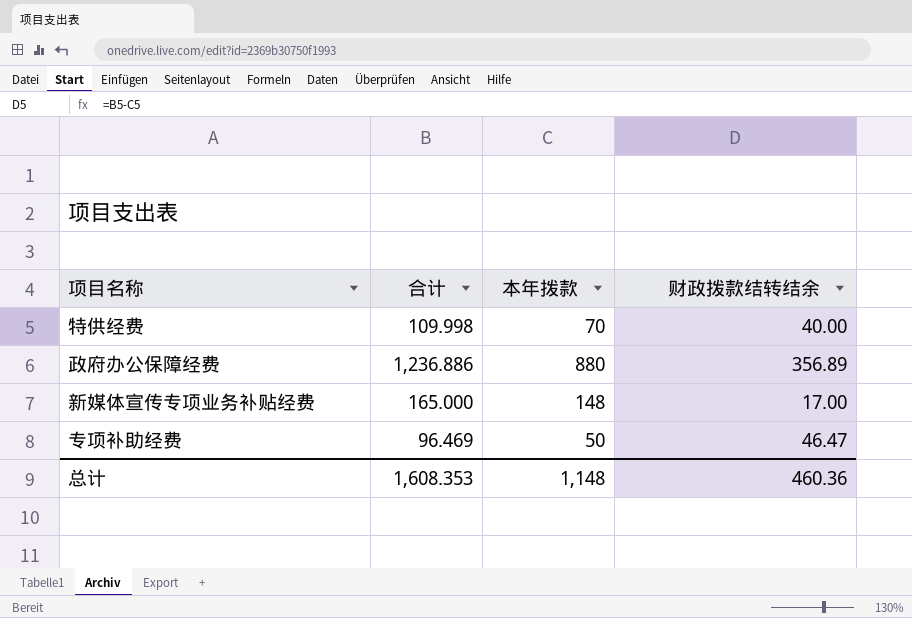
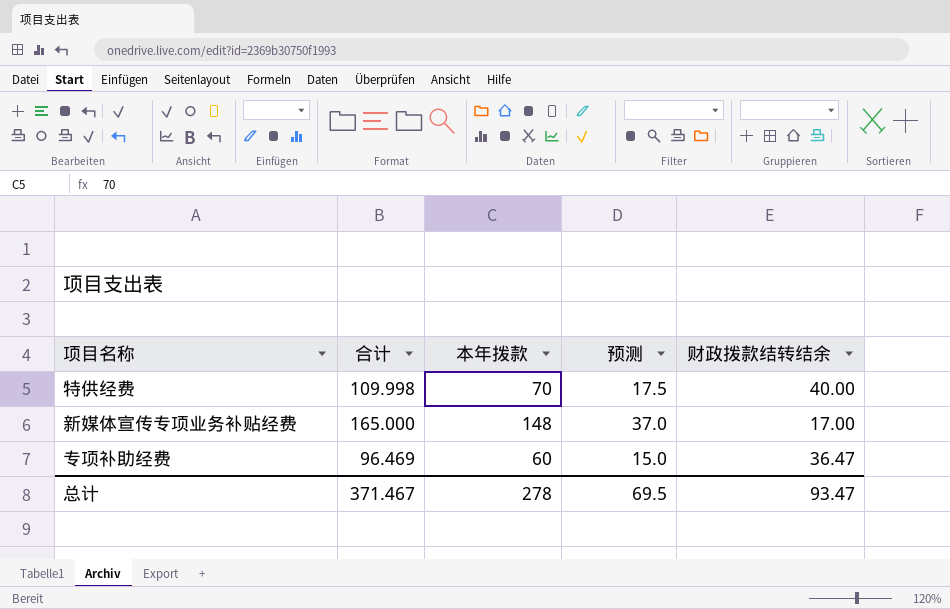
column 预测 | formula: none -> [本年拨款] * 0.25
row 政府办公保障经费: 1,236.886 | 880 | 356.89 -> none
专项补助经费 | 本年拨款: 50 -> 60
专项补助经费 | 财政拨款结转结余: 46.47 -> 36.47
总计 | 合计: 1,608.353 -> 371.467
总计 | 本年拨款: 1,148 -> 278
总计 | 财政拨款结转结余: 460.36 -> 93.47

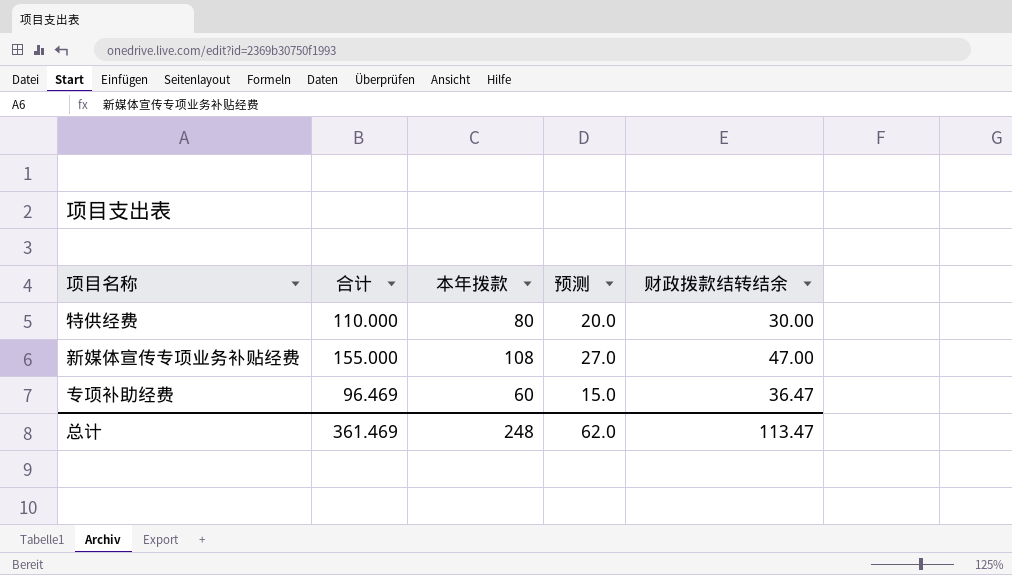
特供经费 | 合计: 109.998 -> 110.000
特供经费 | 本年拨款: 70 -> 80
特供经费 | 预测: 17.5 -> 20.0
特供经费 | 财政拨款结转结余: 40.00 -> 30.00
新媒体宣传专项业务补贴经费 | 合计: 165.000 -> 155.000
新媒体宣传专项业务补贴经费 | 本年拨款: 148 -> 108
新媒体宣传专项业务补贴经费 | 预测: 37.0 -> 27.0
新媒体宣传专项业务补贴经费 | 财政拨款结转结余: 17.00 -> 47.00
总计 | 合计: 371.467 -> 361.469
总计 | 本年拨款: 278 -> 248
总计 | 预测: 69.5 -> 62.0
总计 | 财政拨款结转结余: 93.47 -> 113.47

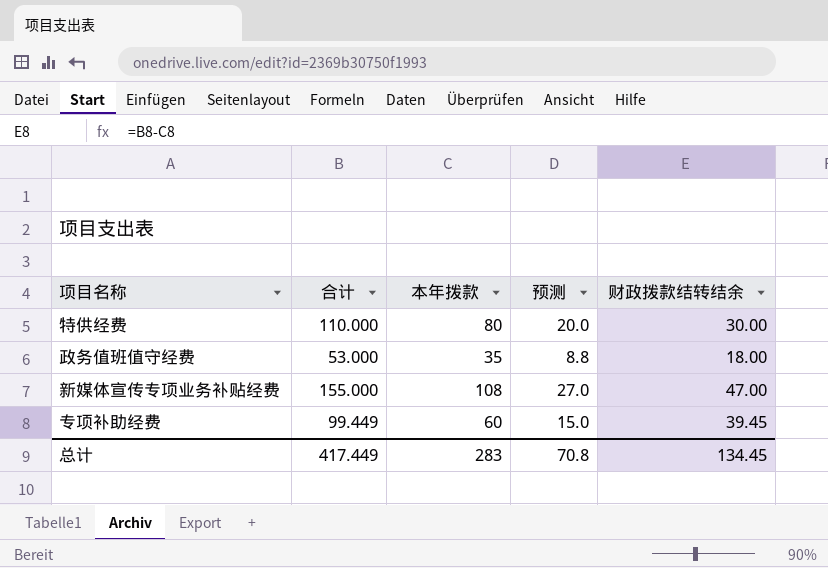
row 政务值班值守经费: none -> 53.000 | 35 | 8.8 | 18.00
专项补助经费 | 合计: 96.469 -> 99.449
专项补助经费 | 财政拨款结转结余: 36.47 -> 39.45
总计 | 合计: 361.469 -> 417.449
总计 | 本年拨款: 248 -> 283
总计 | 预测: 62.0 -> 70.8
总计 | 财政拨款结转结余: 113.47 -> 134.45

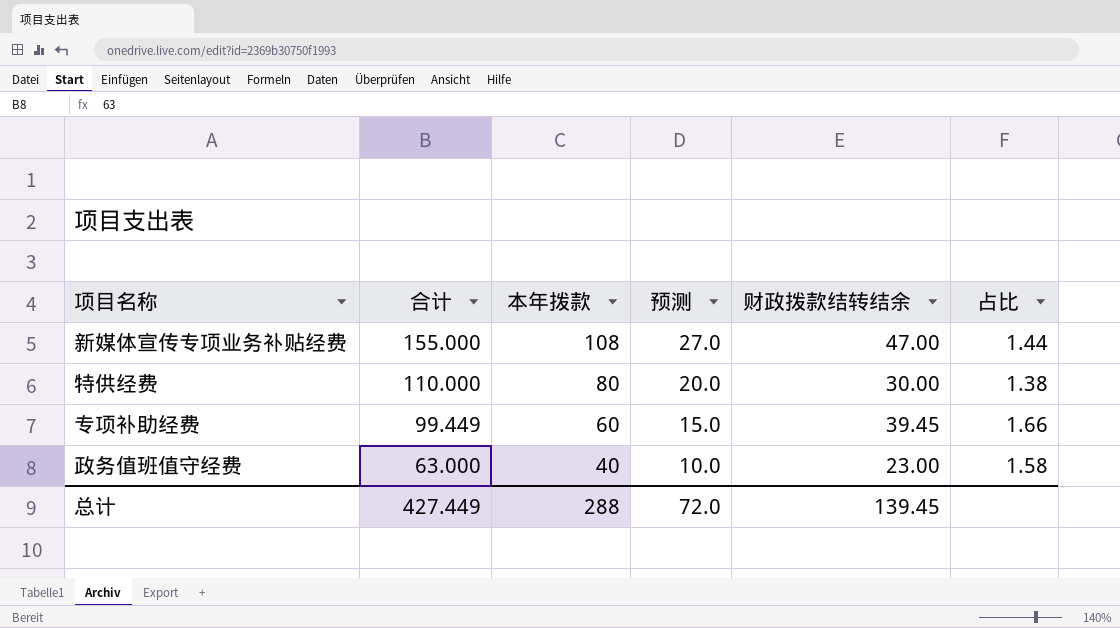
row order: none -> 合计 descending
column 占比 | formula: none -> [合计] / [本年拨款]
政务值班值守经费 | 合计: 53.000 -> 63.000
政务值班值守经费 | 本年拨款: 35 -> 40
政务值班值守经费 | 预测: 8.8 -> 10.0
政务值班值守经费 | 财政拨款结转结余: 18.00 -> 23.00
总计 | 合计: 417.449 -> 427.449
总计 | 本年拨款: 283 -> 288
总计 | 预测: 70.8 -> 72.0
总计 | 财政拨款结转结余: 134.45 -> 139.45

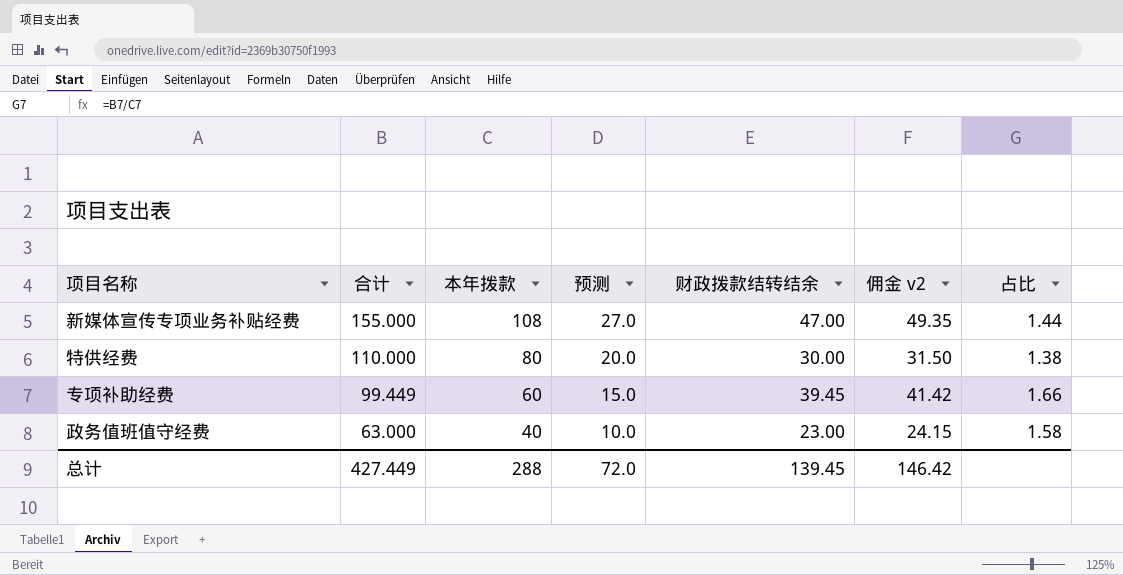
column 佣金 v2 | formula: none -> [财政拨款结转结余] * 1.05

